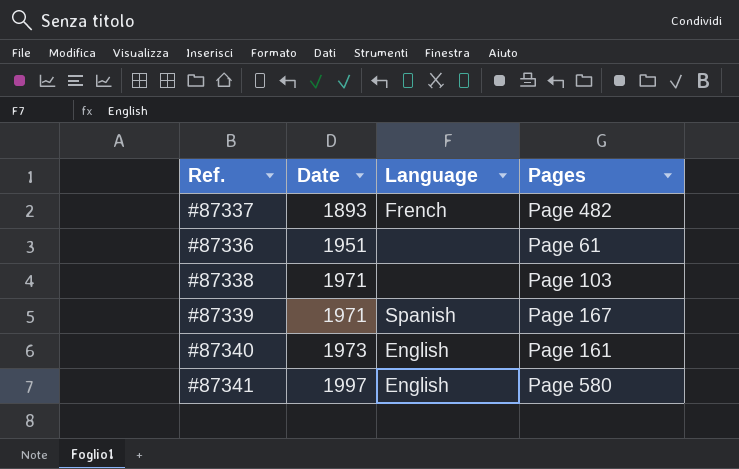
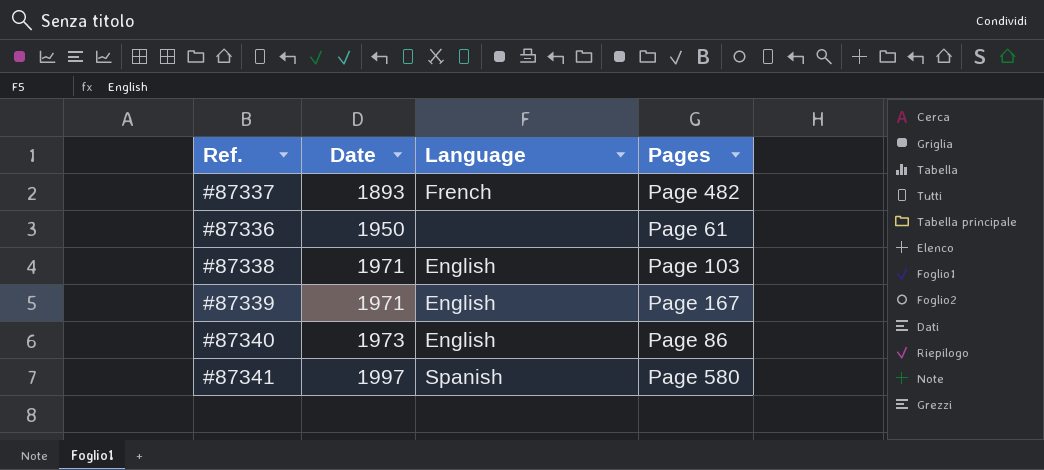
#87336 | Date: 1951 -> 1950
#87338 | Language: none -> English
#87339 | Language: Spanish -> English
#87340 | Pages: Page 161 -> Page 86
#87341 | Language: English -> Spanish

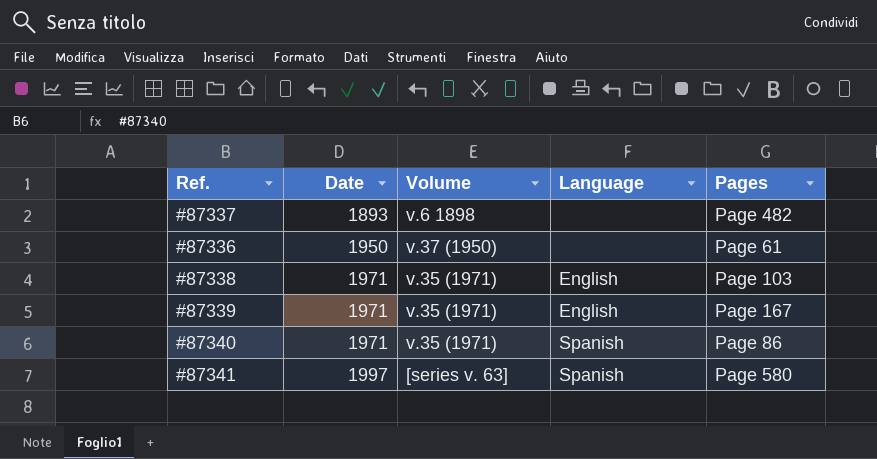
column Volume | position: none -> 3
#87337 | Language: French -> none
#87340 | Date: 1973 -> 1971
#87340 | Language: English -> Spanish

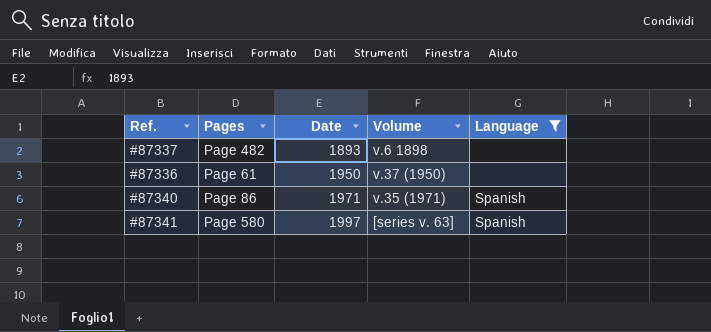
filter: none -> Language != English
column Pages | position: 5 -> 2

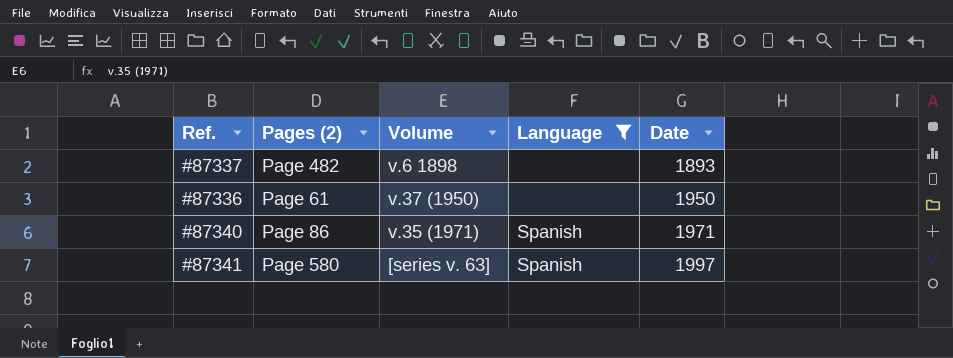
column name: Pages -> Pages (2)
column Date | position: 3 -> 5

